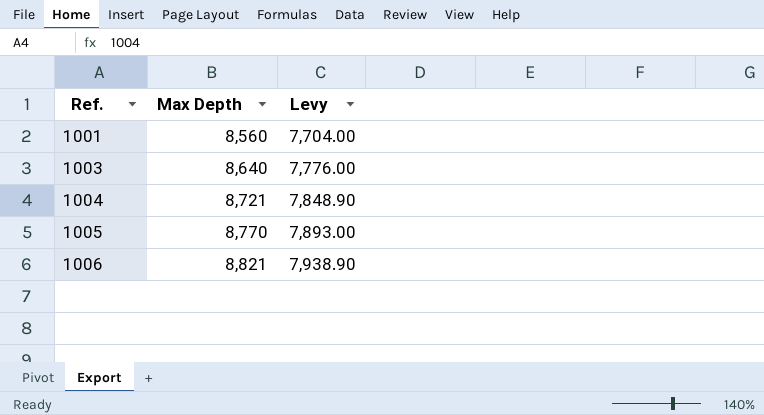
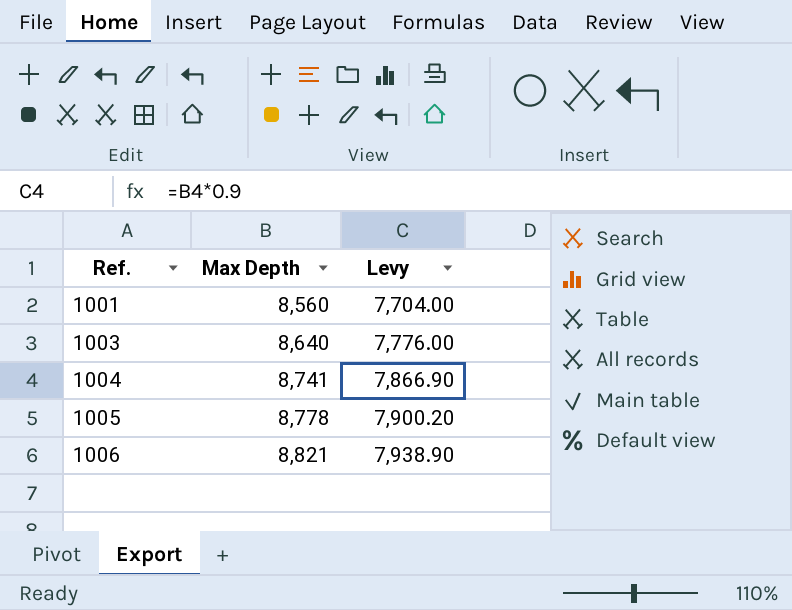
1004 | Max Depth: 8,721 -> 8,741
1004 | Levy: 7,848.90 -> 7,866.90
1005 | Max Depth: 8,770 -> 8,778
1005 | Levy: 7,893.00 -> 7,900.20

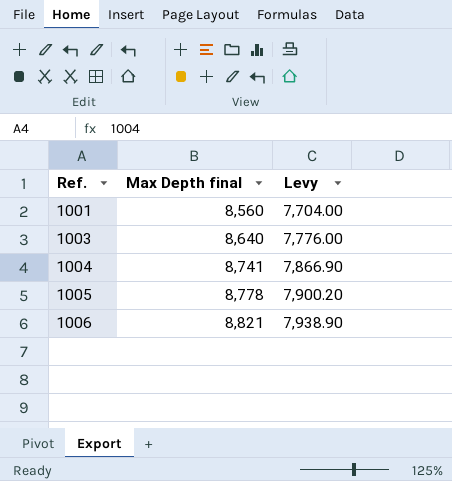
column name: Max Depth -> Max Depth final

